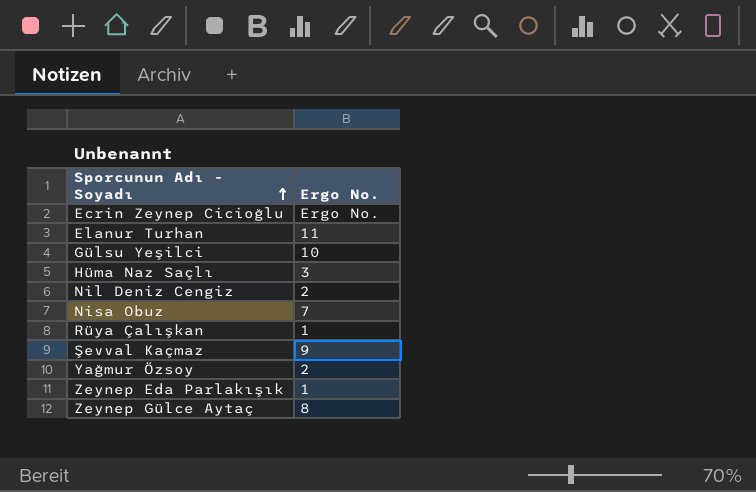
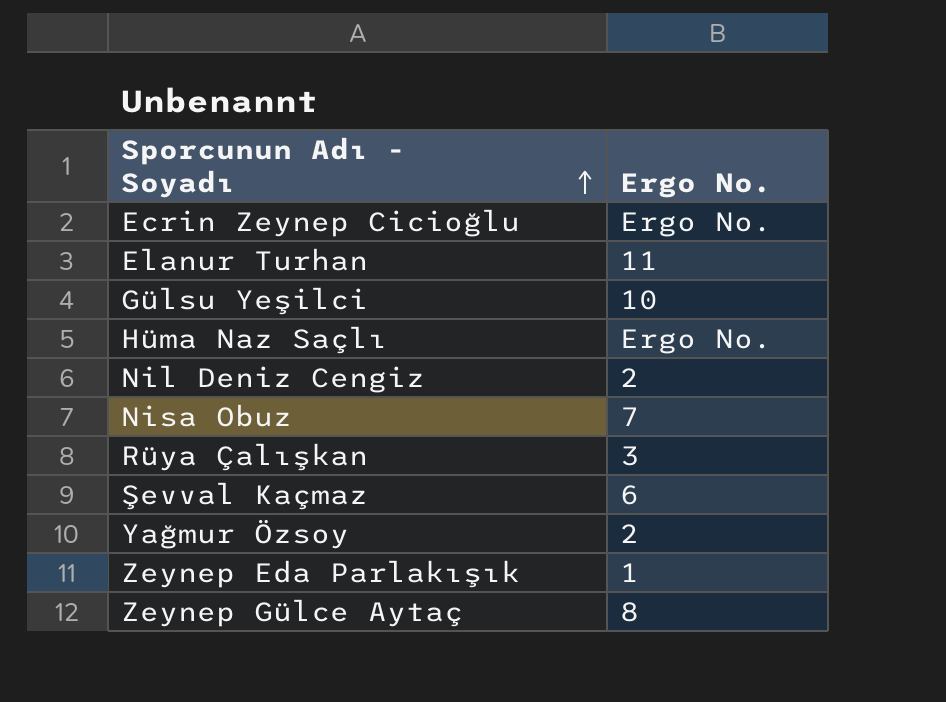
Hüma Naz Saçlı | Ergo No.: 3 -> Ergo No.
Rüya Çalışkan | Ergo No.: 1 -> 3
Şevval Kaçmaz | Ergo No.: 9 -> 6

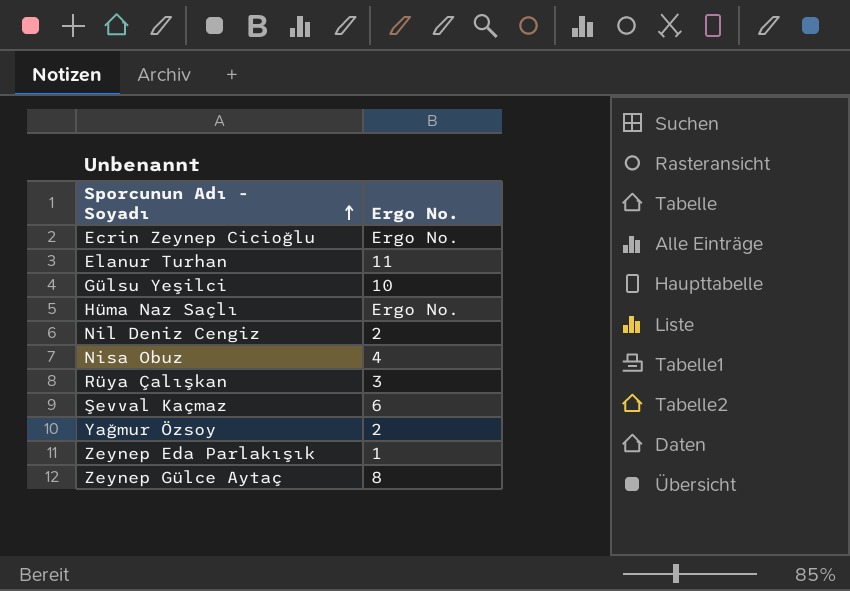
Nisa Obuz | Ergo No.: 7 -> 4

